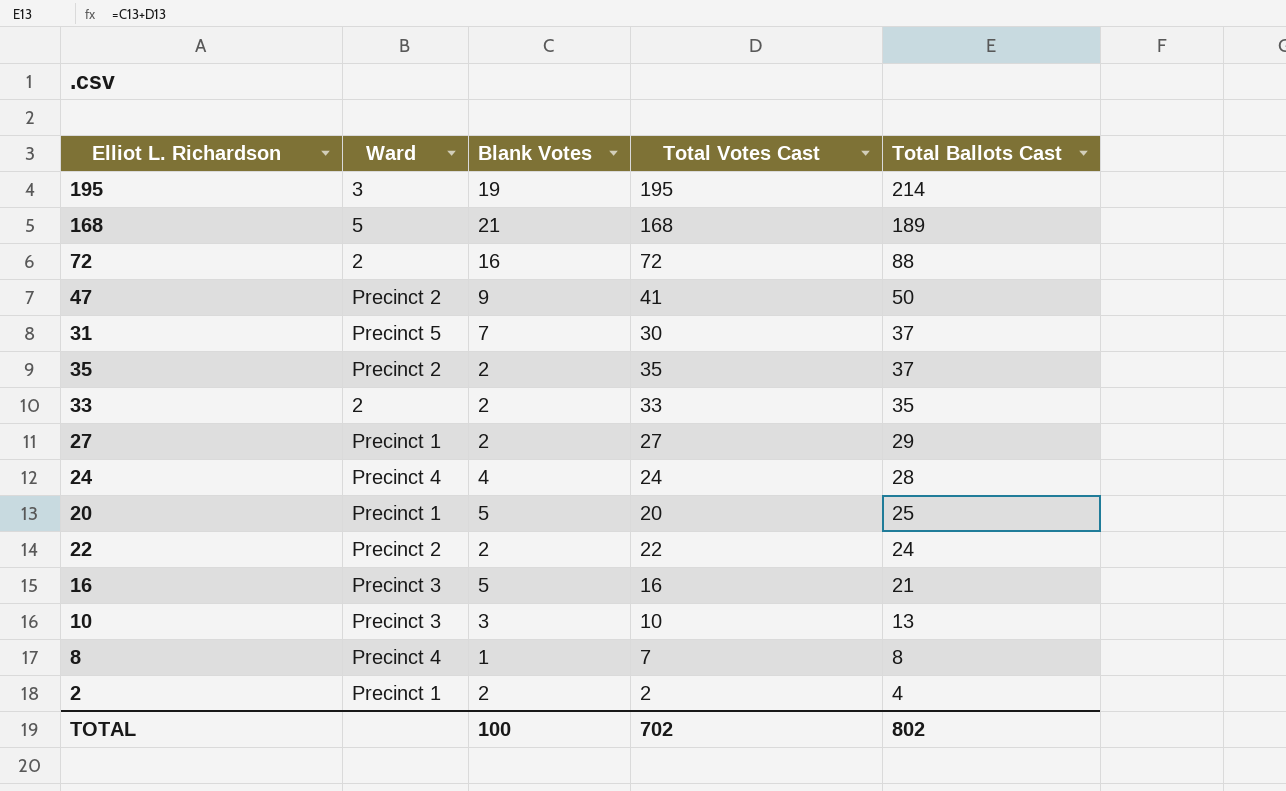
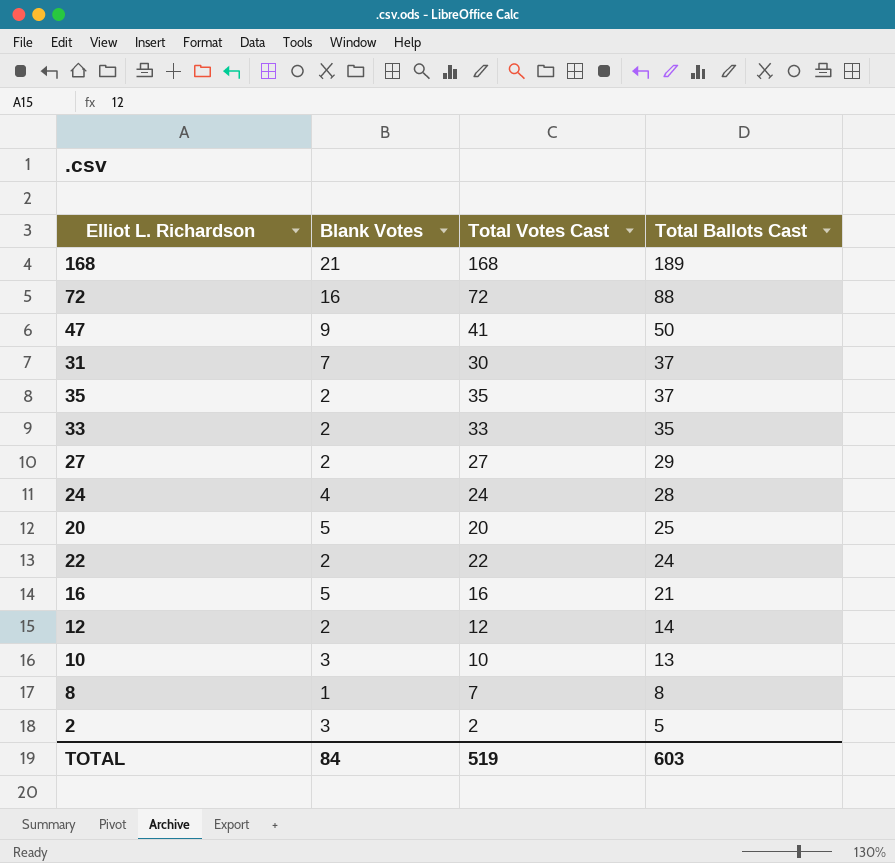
column Ward | position: 2 -> none
row 195: 3 | 19 | 195 | 214 -> none
row 12: none -> 2 | 12 | 14
2 | Blank Votes: 2 -> 3
2 | Total Ballots Cast: 4 -> 5
TOTAL | Blank Votes: 100 -> 84
TOTAL | Total Votes Cast: 702 -> 519
TOTAL | Total Ballots Cast: 802 -> 603

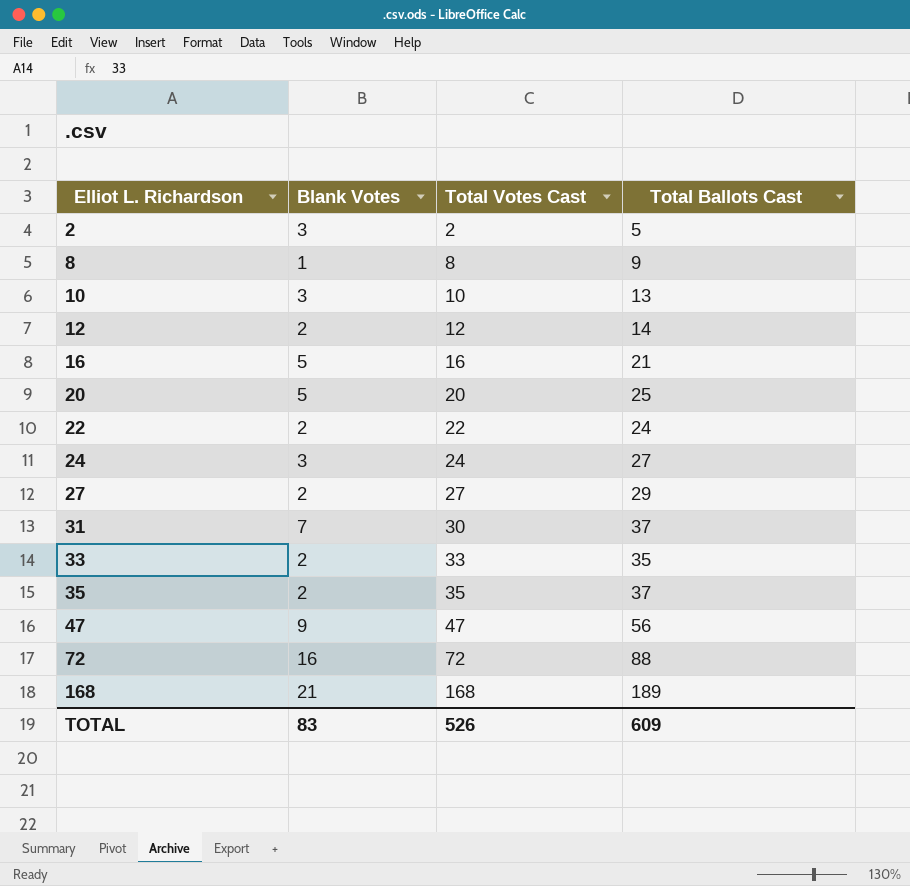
row order: Total Ballots Cast descending -> Elliot L. Richardson ascending
8 | Total Votes Cast: 7 -> 8
8 | Total Ballots Cast: 8 -> 9
24 | Blank Votes: 4 -> 3
24 | Total Ballots Cast: 28 -> 27
47 | Total Votes Cast: 41 -> 47
47 | Total Ballots Cast: 50 -> 56
TOTAL | Blank Votes: 84 -> 83
TOTAL | Total Votes Cast: 519 -> 526
TOTAL | Total Ballots Cast: 603 -> 609

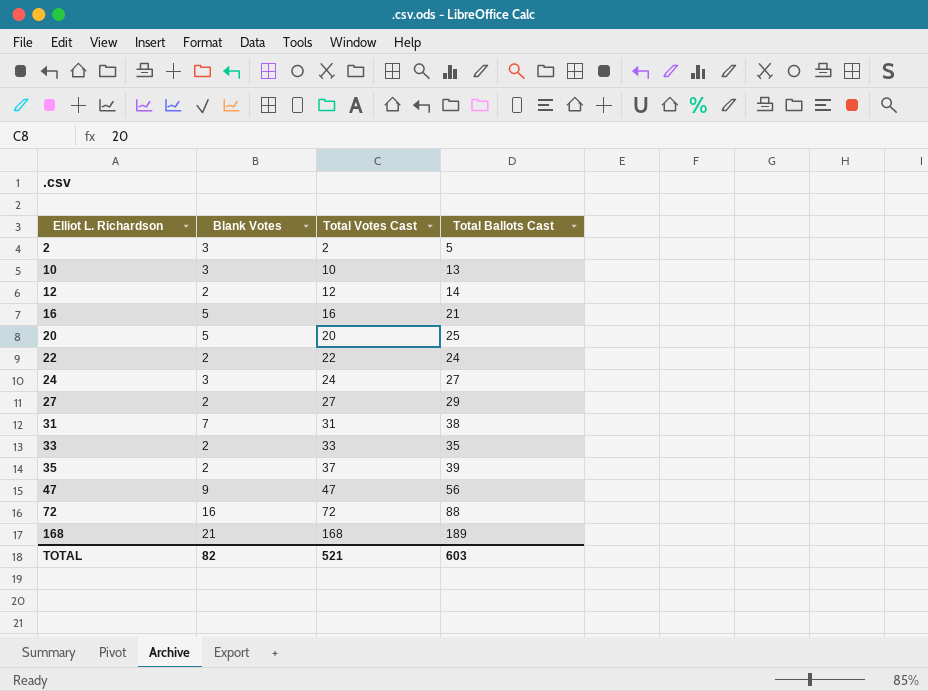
row 8: 1 | 8 | 9 -> none
31 | Total Votes Cast: 30 -> 31
31 | Total Ballots Cast: 37 -> 38
35 | Total Votes Cast: 35 -> 37
35 | Total Ballots Cast: 37 -> 39
TOTAL | Blank Votes: 83 -> 82
TOTAL | Total Votes Cast: 526 -> 521
TOTAL | Total Ballots Cast: 609 -> 603

